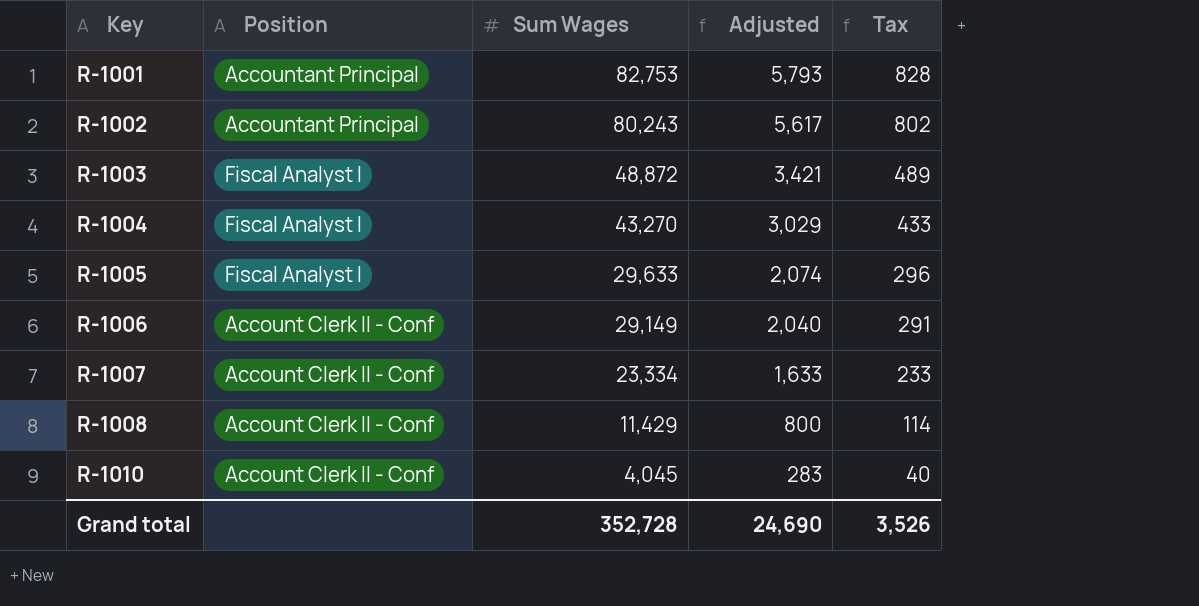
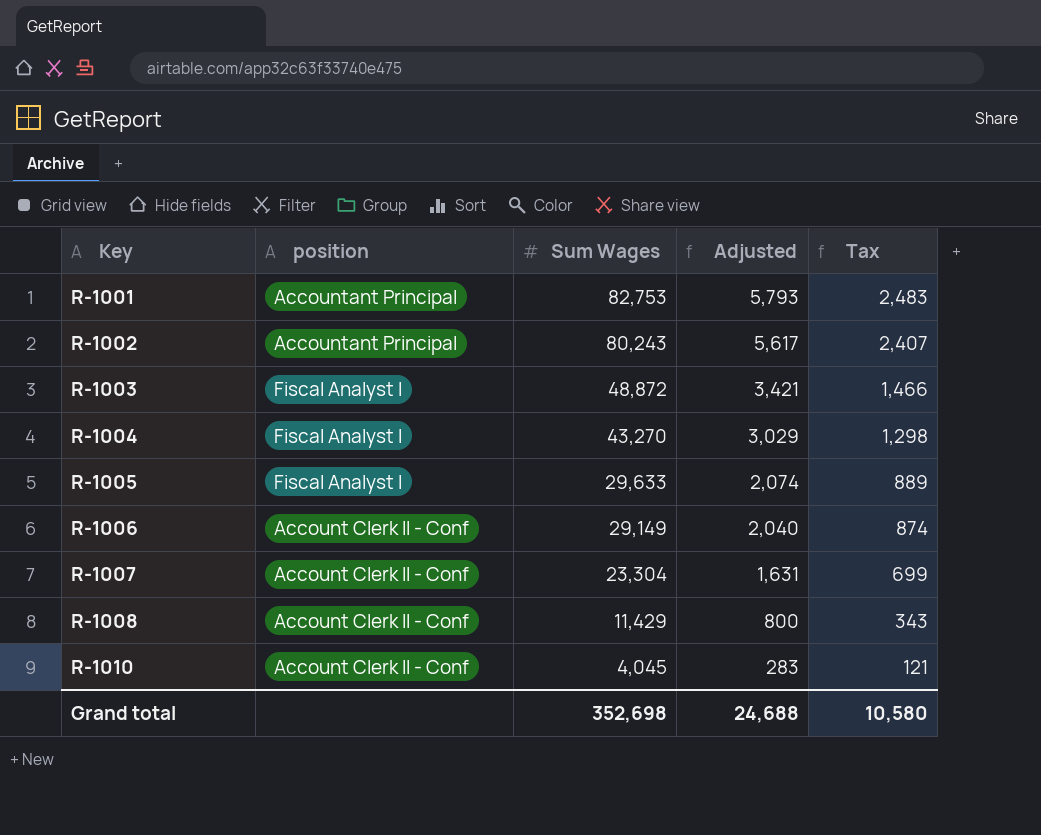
column name: Position -> position
column Tax | formula: [Sum Wages] * 0.01 -> [Sum Wages] * 0.03
R-1007 | Sum Wages: 23,334 -> 23,304
R-1007 | Adjusted: 1,633 -> 1,631
Grand total | Sum Wages: 352,728 -> 352,698
Grand total | Adjusted: 24,690 -> 24,688
Grand total | Tax: 3,526 -> 10,580

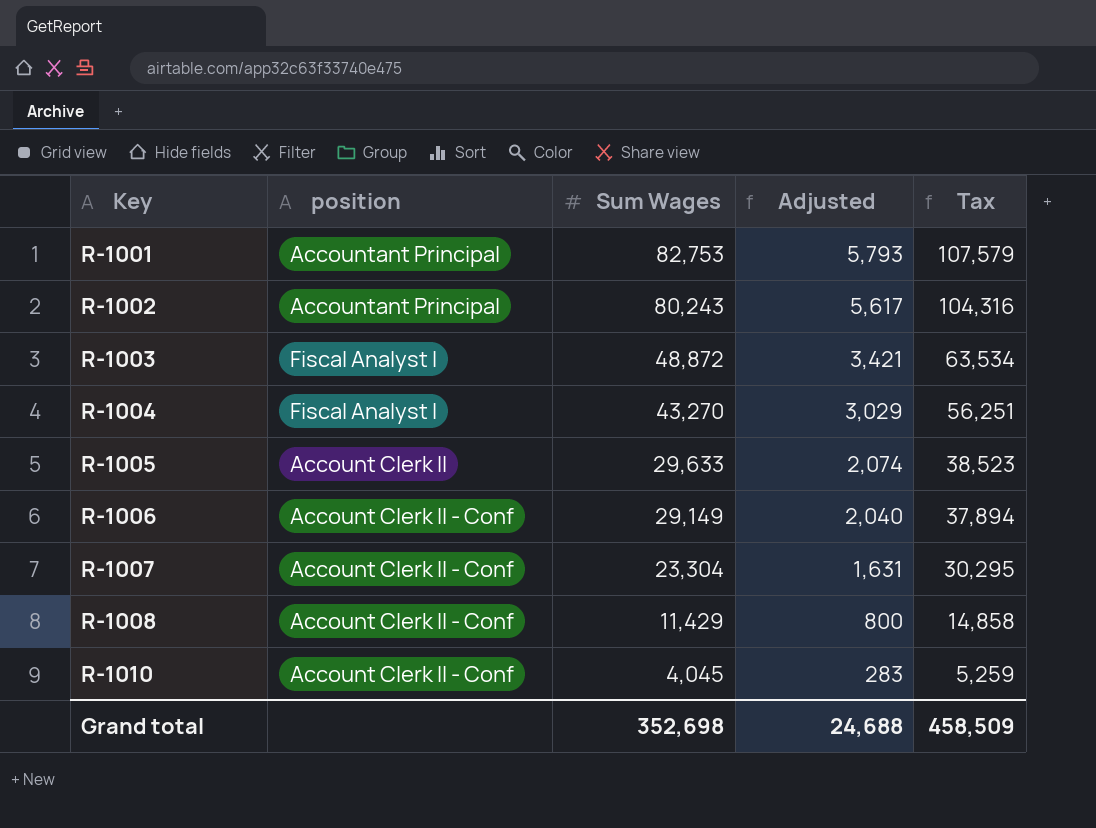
column Tax | formula: [Sum Wages] * 0.03 -> [Sum Wages] * 1.3
R-1005 | position: Fiscal Analyst I -> Account Clerk II
Grand total | Tax: 10,580 -> 458,509

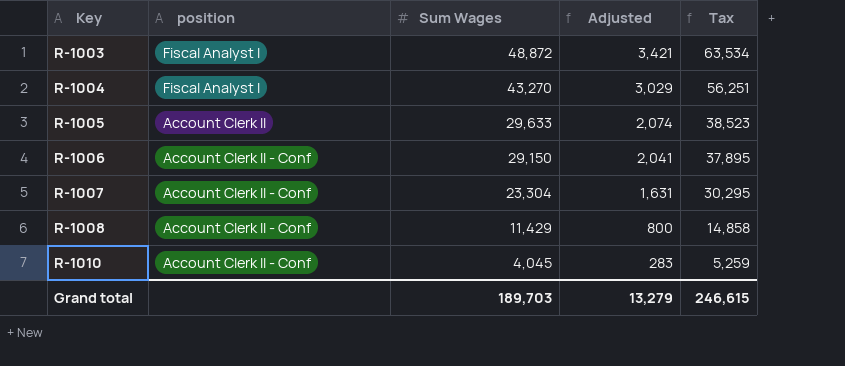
row R-1001: Accountant Principal | 82,753 | 5,793 | 107,579 -> none
row R-1002: Accountant Principal | 80,243 | 5,617 | 104,316 -> none
R-1006 | Sum Wages: 29,149 -> 29,150
R-1006 | Adjusted: 2,040 -> 2,041
R-1006 | Tax: 37,894 -> 37,895
Grand total | Sum Wages: 352,698 -> 189,703
Grand total | Adjusted: 24,688 -> 13,279
Grand total | Tax: 458,509 -> 246,615

